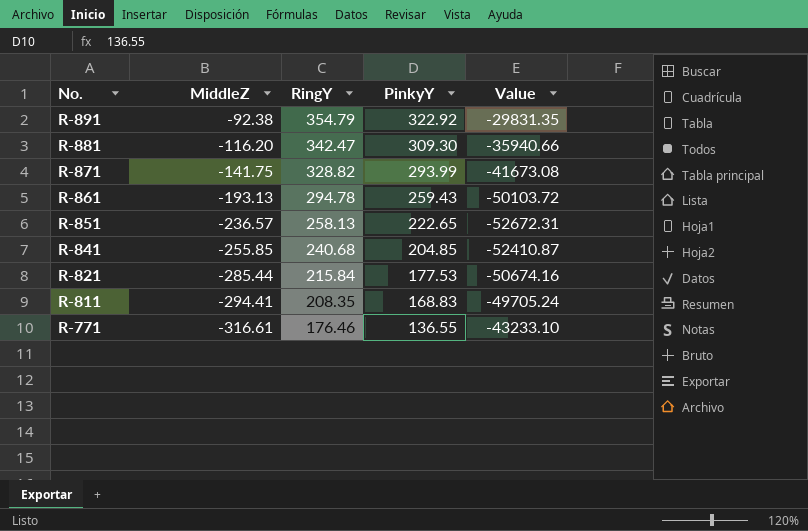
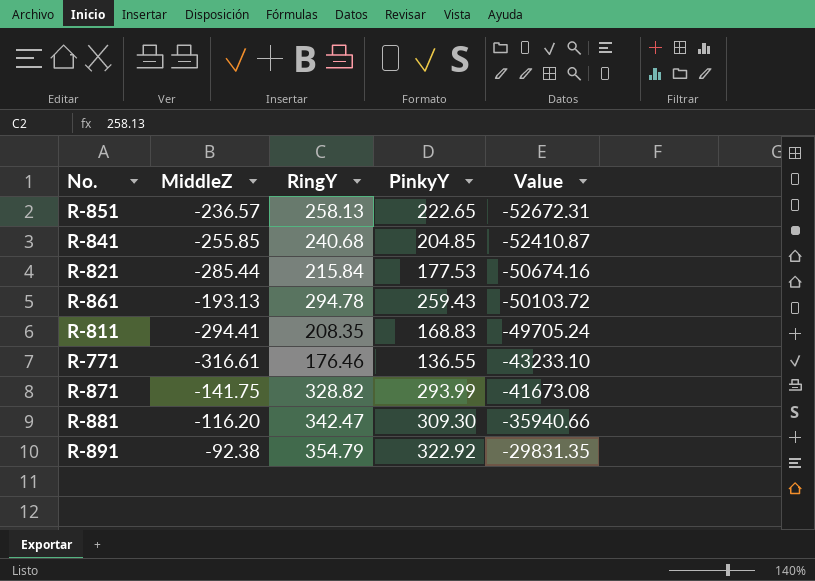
row order: No. descending -> Value ascending

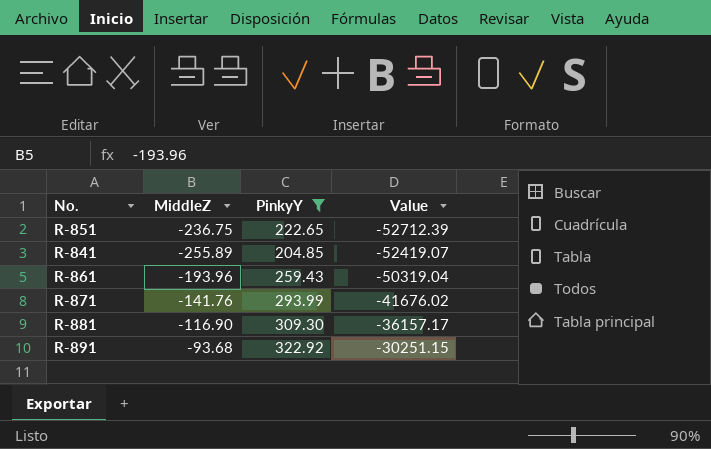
filter: none -> PinkyY >= 204.85
column RingY | position: 3 -> none
R-851 | MiddleZ: -236.57 -> -236.75
R-851 | Value: -52672.31 -> -52712.39
R-841 | MiddleZ: -255.85 -> -255.89
R-841 | Value: -52410.87 -> -52419.07
R-861 | MiddleZ: -193.13 -> -193.96
R-861 | Value: -50103.72 -> -50319.04
R-871 | MiddleZ: -141.75 -> -141.76
R-871 | Value: -41673.08 -> -41676.02
R-881 | MiddleZ: -116.20 -> -116.90
R-881 | Value: -35940.66 -> -36157.17
R-891 | MiddleZ: -92.38 -> -93.68
R-891 | Value: -29831.35 -> -30251.15

